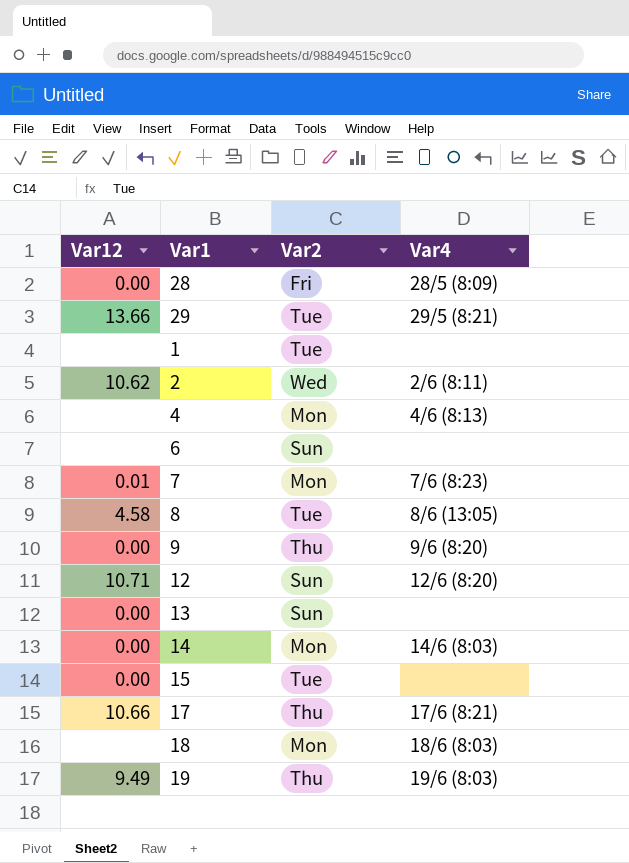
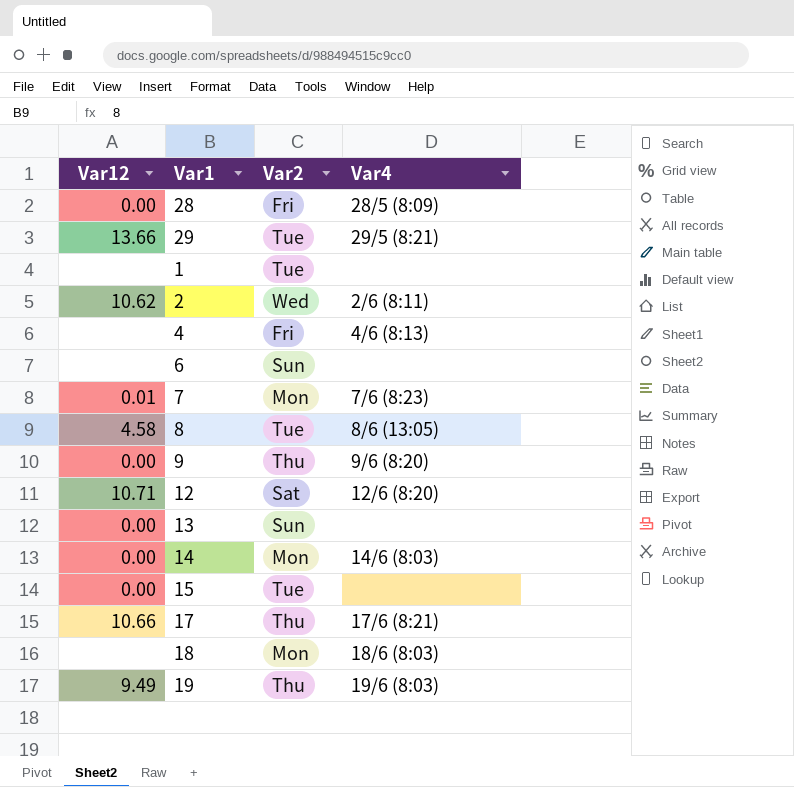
4 | Var2: Mon -> Fri
12 | Var2: Sun -> Sat

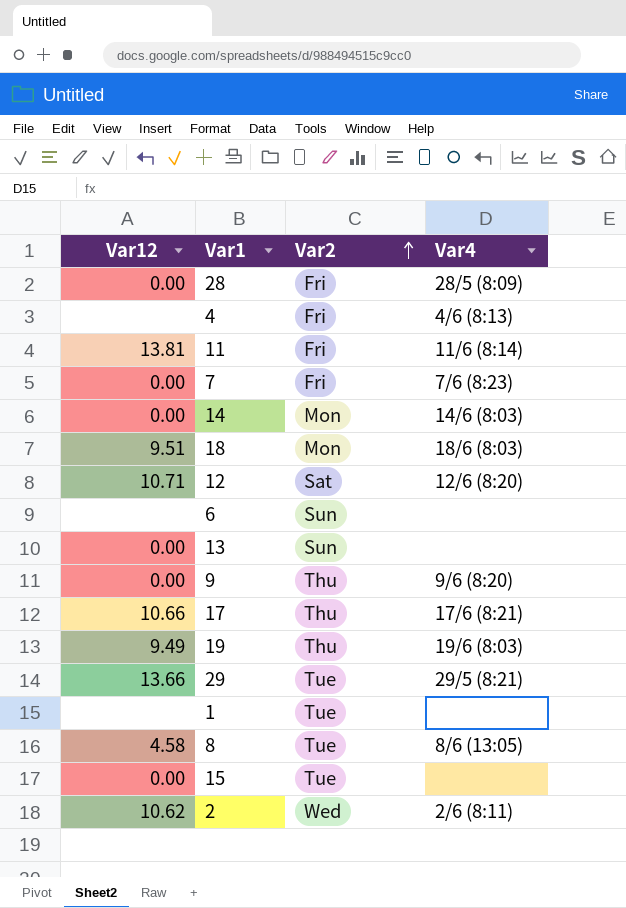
row order: none -> Var2 ascending
row 11: none -> 13.81 | Fri | 11/6 (8:14)
7 | Var12: 0.01 -> 0.00
7 | Var2: Mon -> Fri
18 | Var12: none -> 9.51

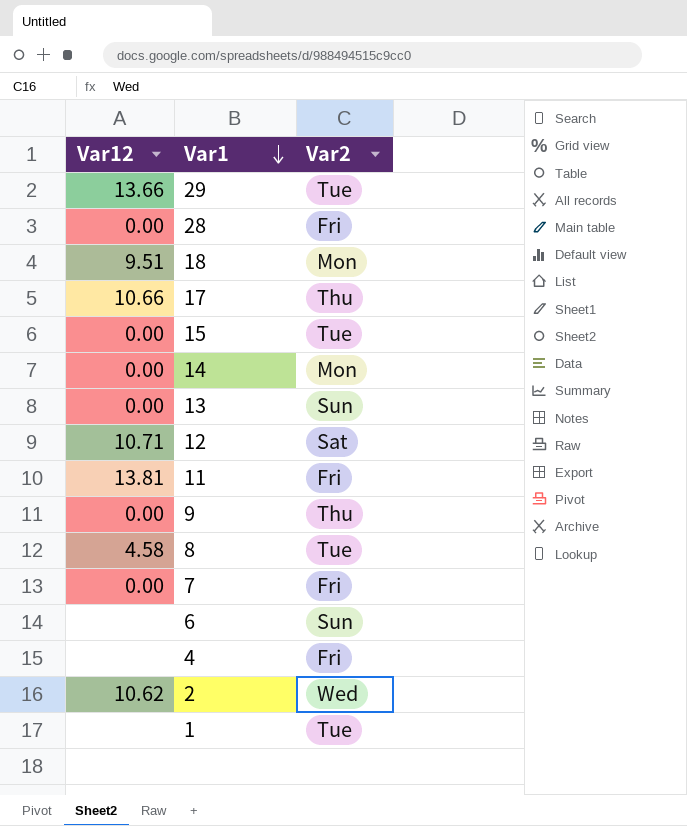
row order: Var2 ascending -> Var1 descending
column Var4 | position: 4 -> none
row 19: 9.49 | Thu | 19/6 (8:03) -> none

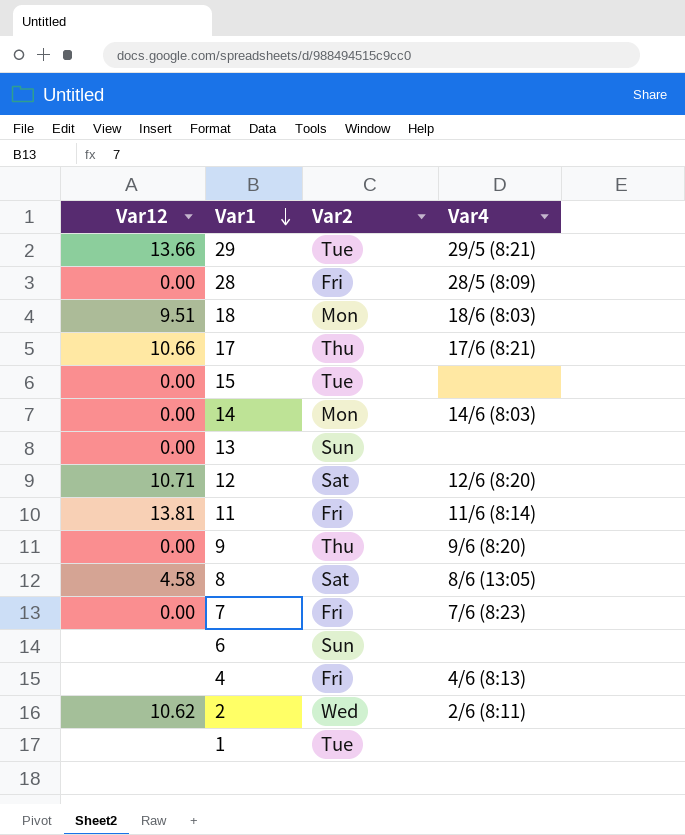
column Var4 | position: none -> 4
8 | Var2: Tue -> Sat

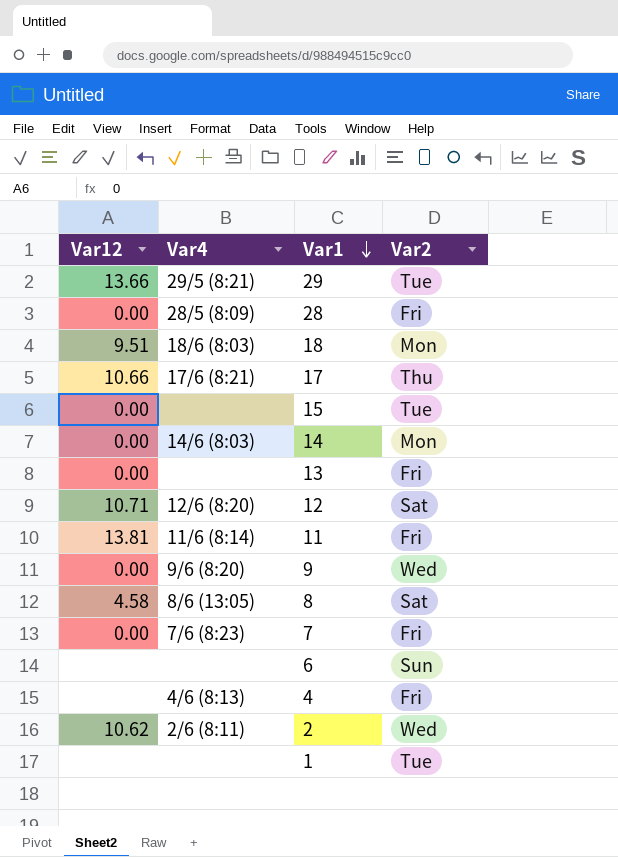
column Var4 | position: 4 -> 2
13 | Var2: Sun -> Fri
9 | Var2: Thu -> Wed

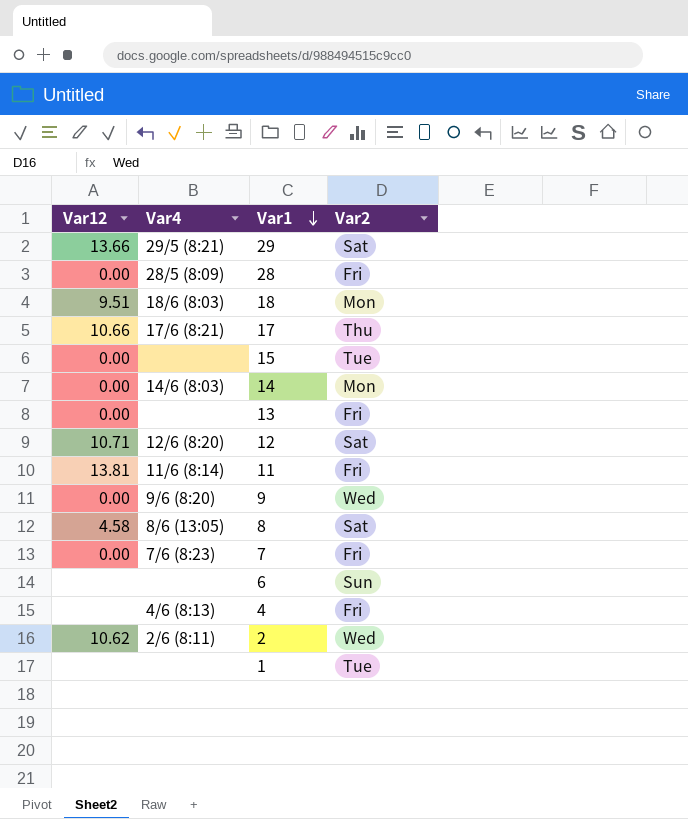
29 | Var2: Tue -> Sat

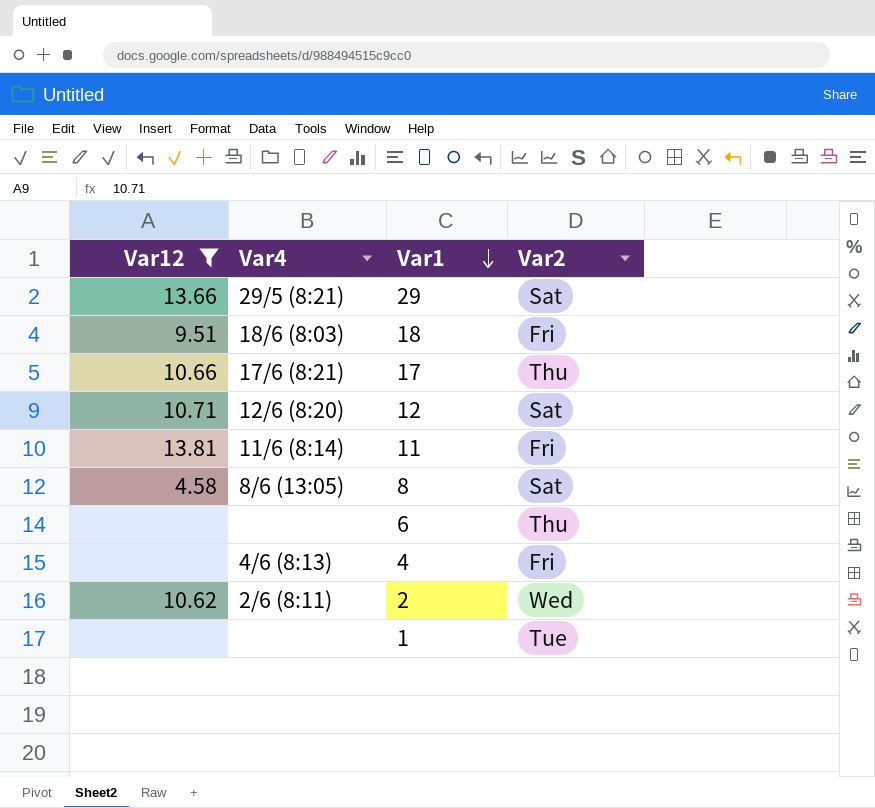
filter: none -> Var12 != 0.00
18 | Var2: Mon -> Fri
6 | Var2: Sun -> Thu

